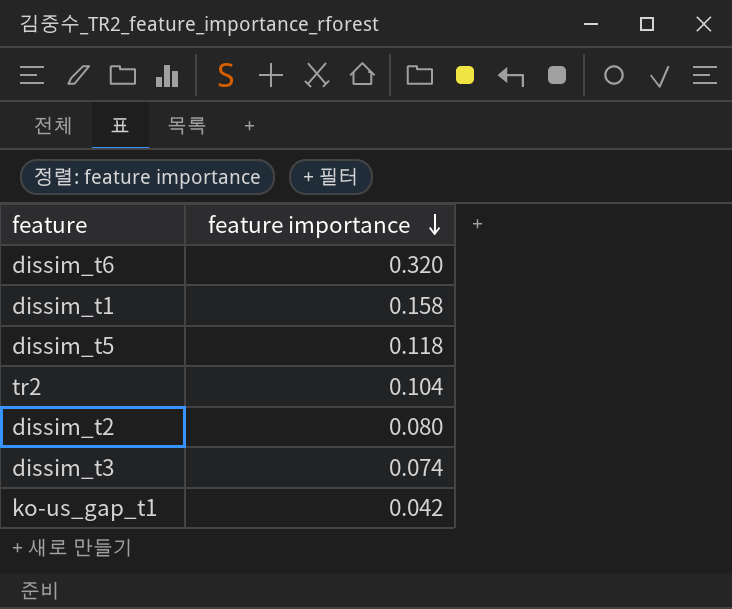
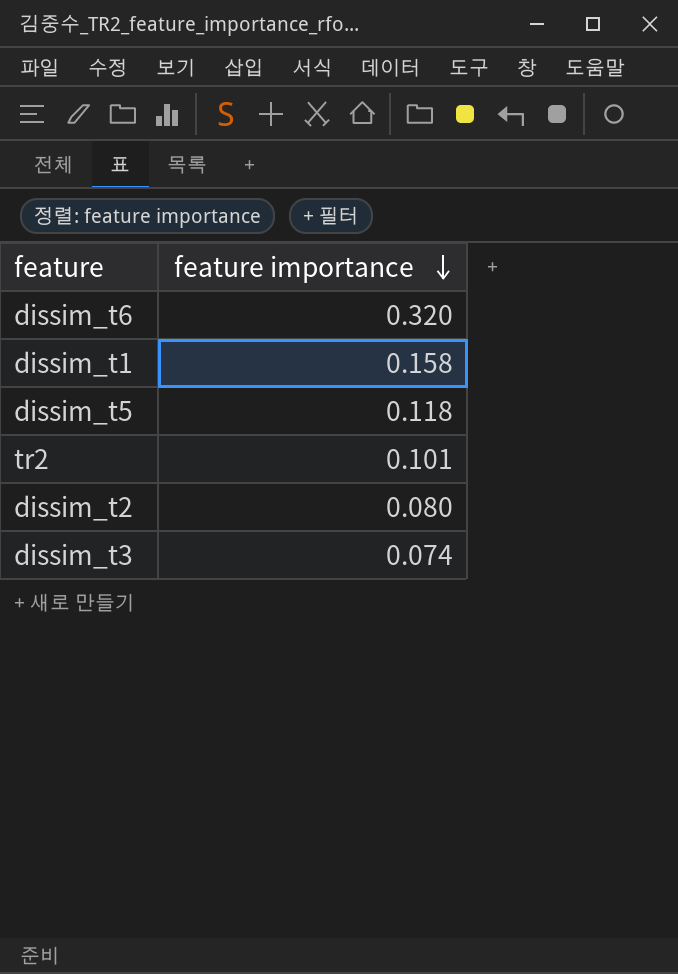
row ko-us_gap_t1: 0.042 -> none
tr2 | feature importance: 0.104 -> 0.101

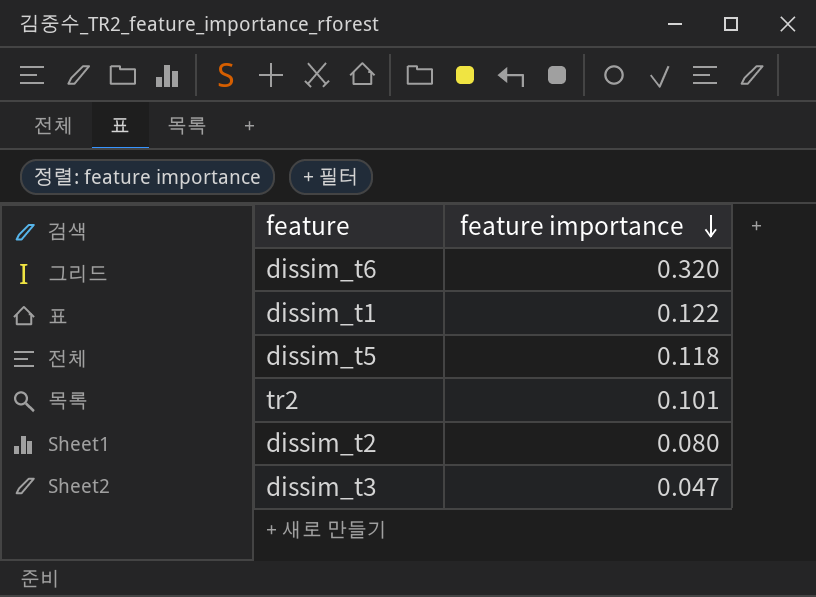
dissim_t1 | feature importance: 0.158 -> 0.122
dissim_t3 | feature importance: 0.074 -> 0.047

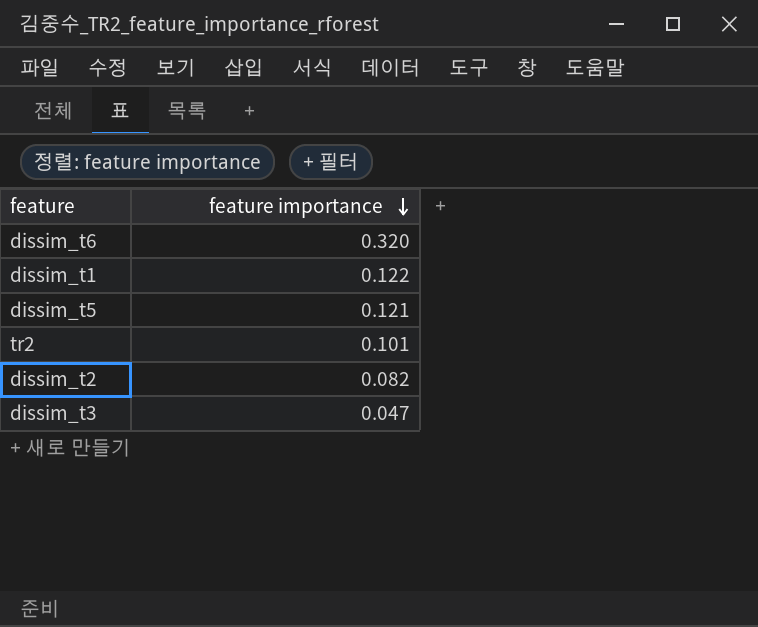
dissim_t5 | feature importance: 0.118 -> 0.121
dissim_t2 | feature importance: 0.080 -> 0.082

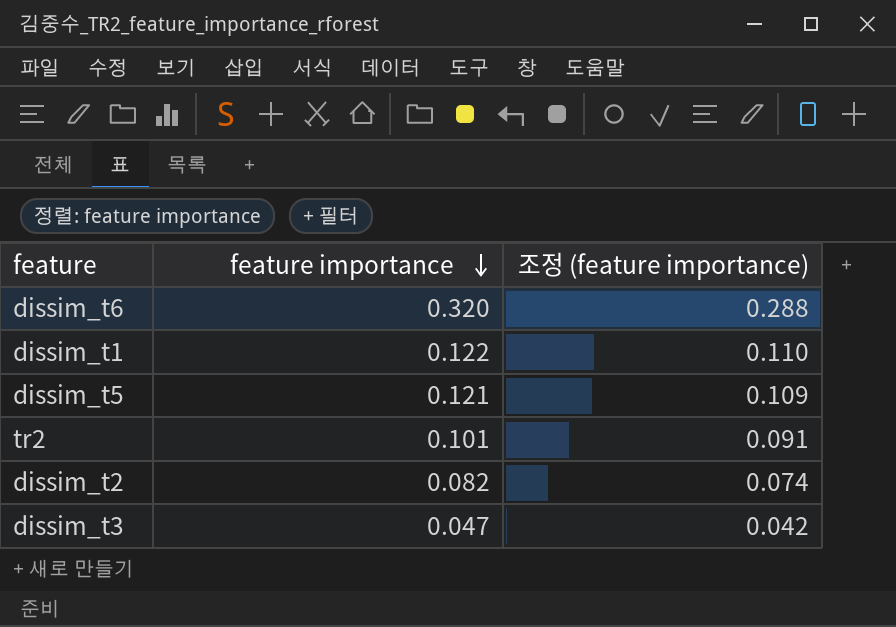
column 조정 (feature importance) | formula: none -> [feature importance] * 0.9

